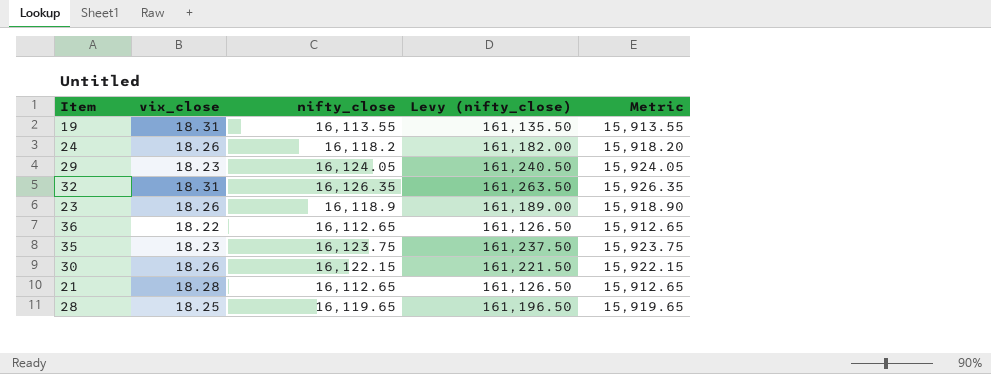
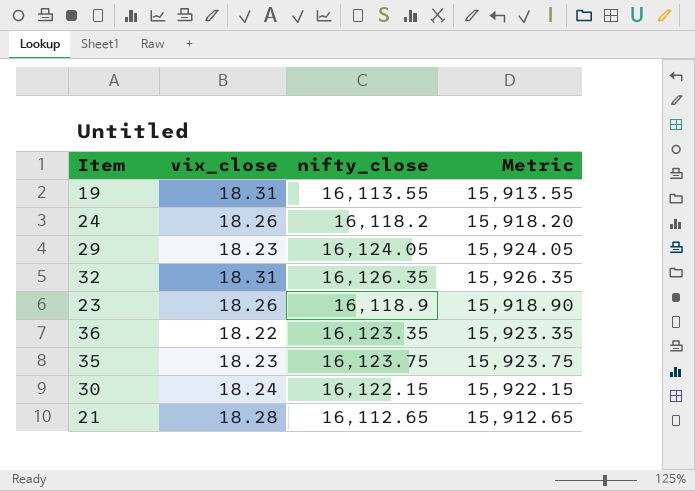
column Levy (nifty_close) | formula: [nifty_close] * 10 -> none
row 28: 18.25 | 16,119.65 | 161,196.50 | 15,919.65 -> none
36 | nifty_close: 16,112.65 -> 16,123.35
36 | Metric: 15,912.65 -> 15,923.35
30 | vix_close: 18.26 -> 18.24

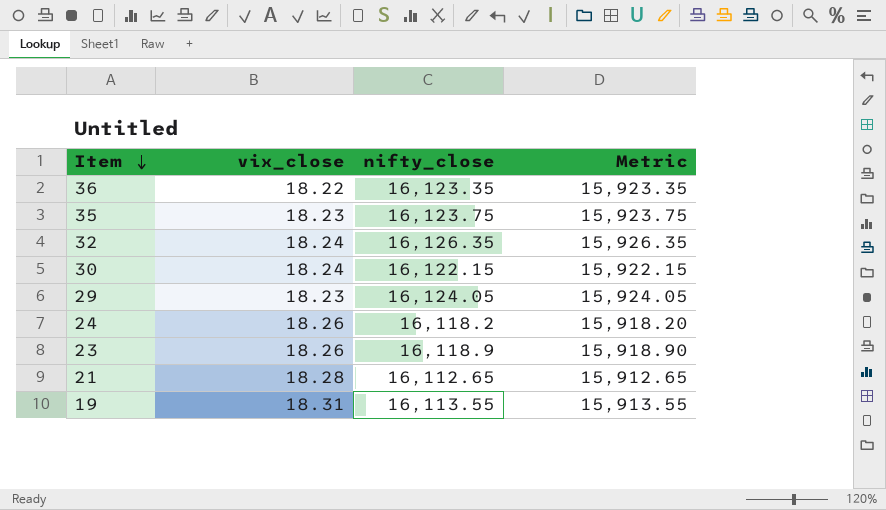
row order: none -> Item descending
32 | vix_close: 18.31 -> 18.24

